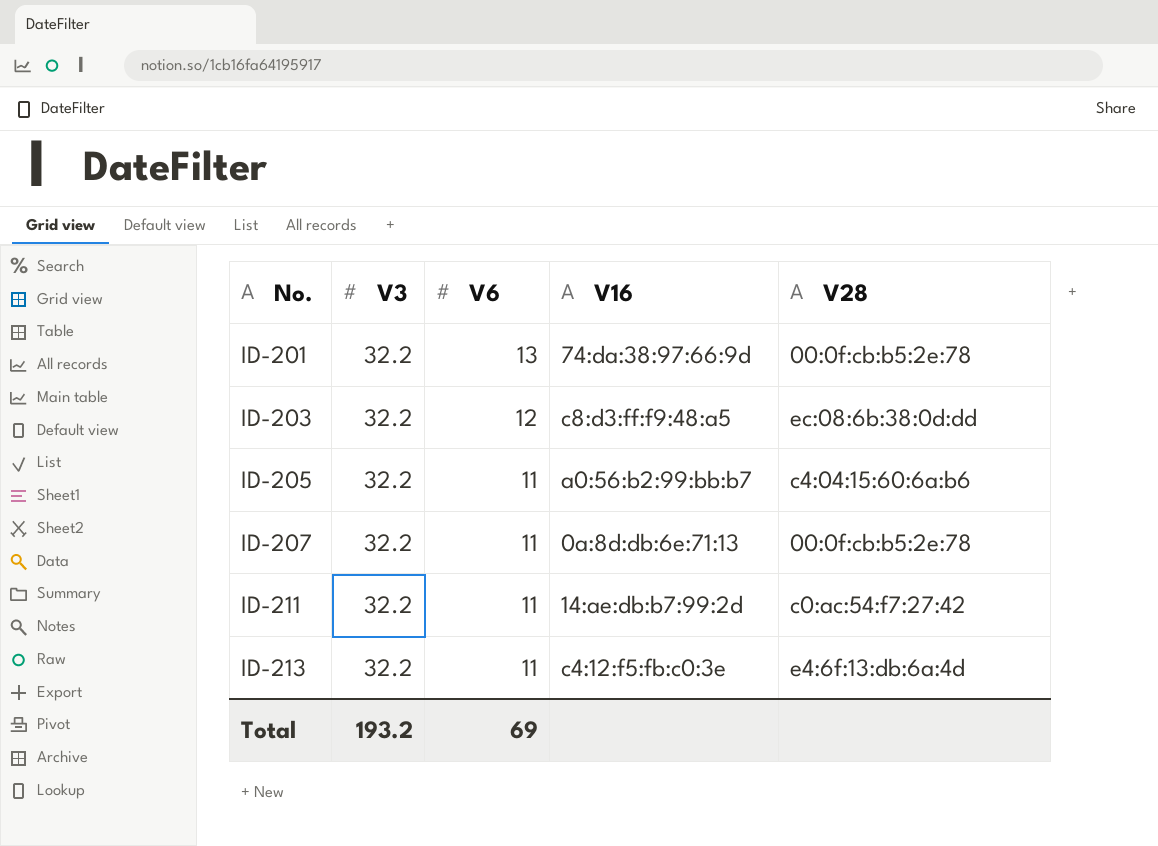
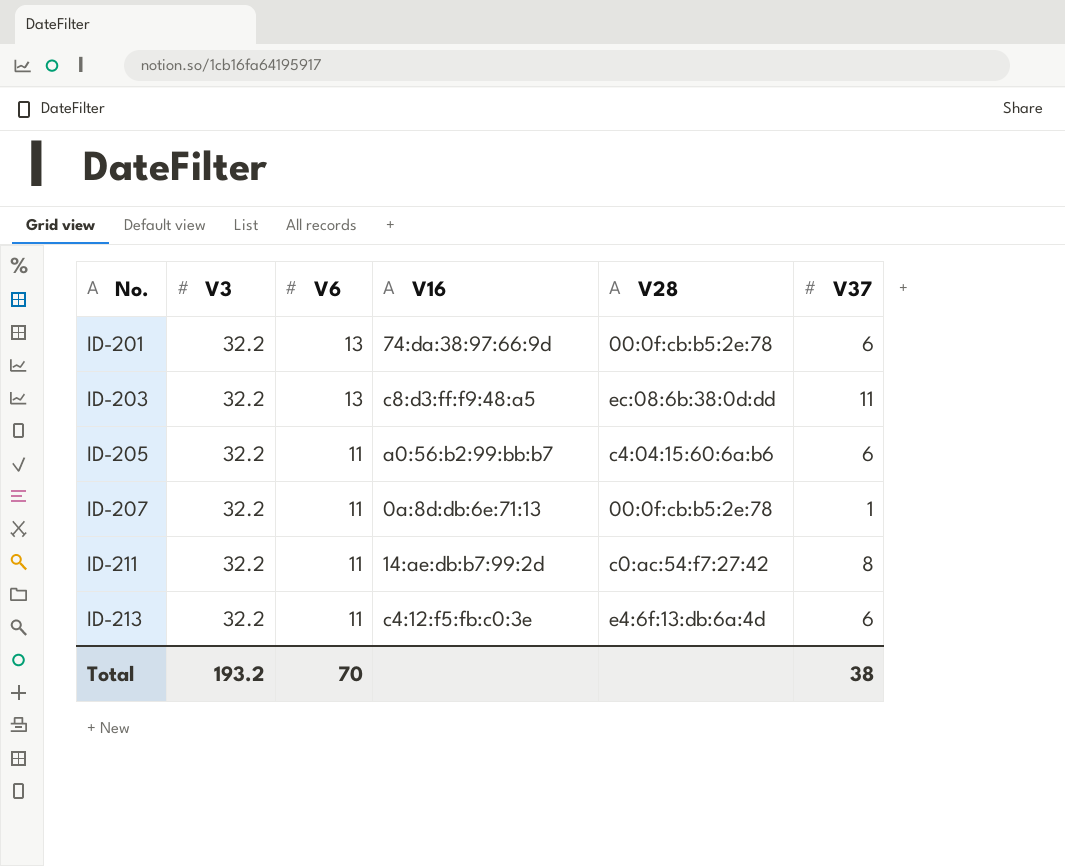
column V37 | position: none -> 6
ID-203 | V6: 12 -> 13
Total | V6: 69 -> 70

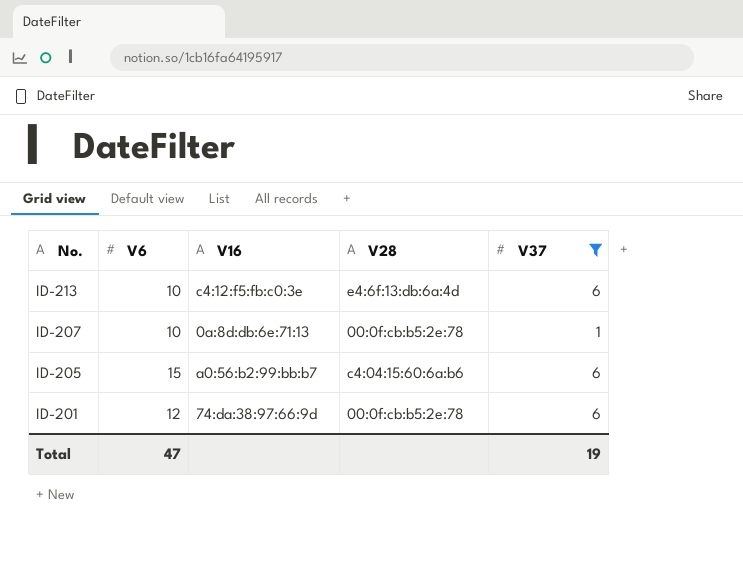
filter: none -> V37 <= 6
row order: No. ascending -> No. descending
column V3 | position: 2 -> none
ID-213 | V6: 11 -> 10
ID-207 | V6: 11 -> 10
ID-205 | V6: 11 -> 15
ID-201 | V6: 13 -> 12
Total | V6: 70 -> 47
Total | V37: 38 -> 19

